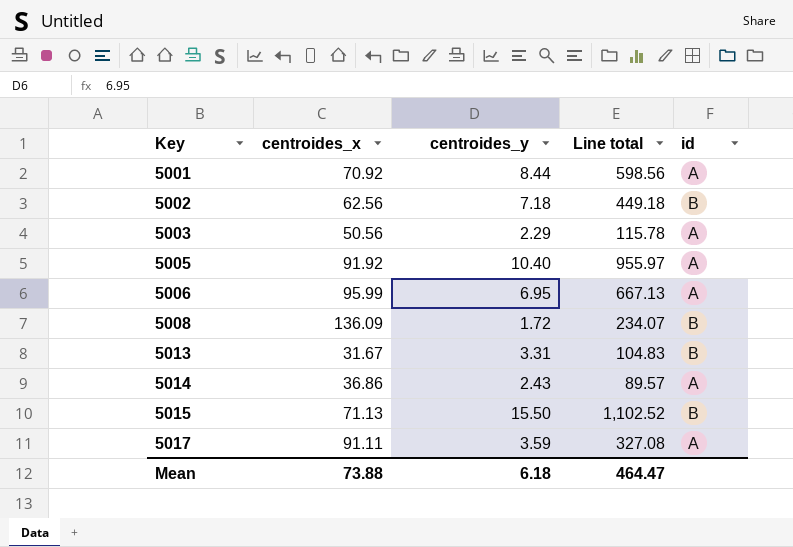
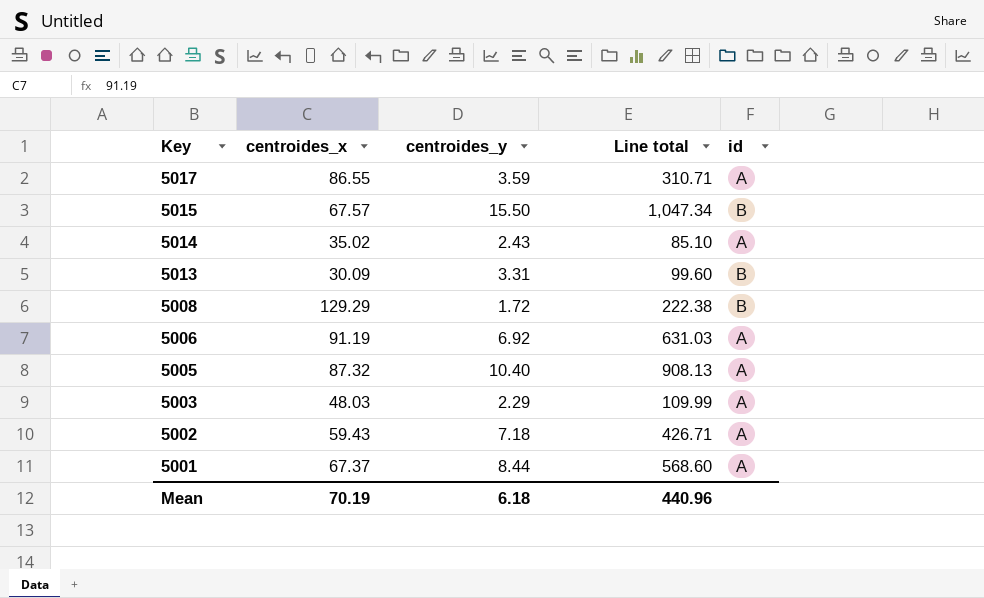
row order: Key ascending -> Key descending
5017 | centroides_x: 91.11 -> 86.55
5017 | Line total: 327.08 -> 310.71
5015 | centroides_x: 71.13 -> 67.57
5015 | Line total: 1,102.52 -> 1,047.34
5014 | centroides_x: 36.86 -> 35.02
5014 | Line total: 89.57 -> 85.10
5013 | centroides_x: 31.67 -> 30.09
5013 | Line total: 104.83 -> 99.60
5008 | centroides_x: 136.09 -> 129.29
5008 | Line total: 234.07 -> 222.38
5006 | centroides_x: 95.99 -> 91.19
5006 | centroides_y: 6.95 -> 6.92
5006 | Line total: 667.13 -> 631.03
5005 | centroides_x: 91.92 -> 87.32
5005 | Line total: 955.97 -> 908.13
5003 | centroides_x: 50.56 -> 48.03
5003 | Line total: 115.78 -> 109.99
5002 | centroides_x: 62.56 -> 59.43
5002 | Line total: 449.18 -> 426.71
5002 | id: B -> A
5001 | centroides_x: 70.92 -> 67.37
5001 | Line total: 598.56 -> 568.60
Mean | centroides_x: 73.88 -> 70.19
Mean | Line total: 464.47 -> 440.96

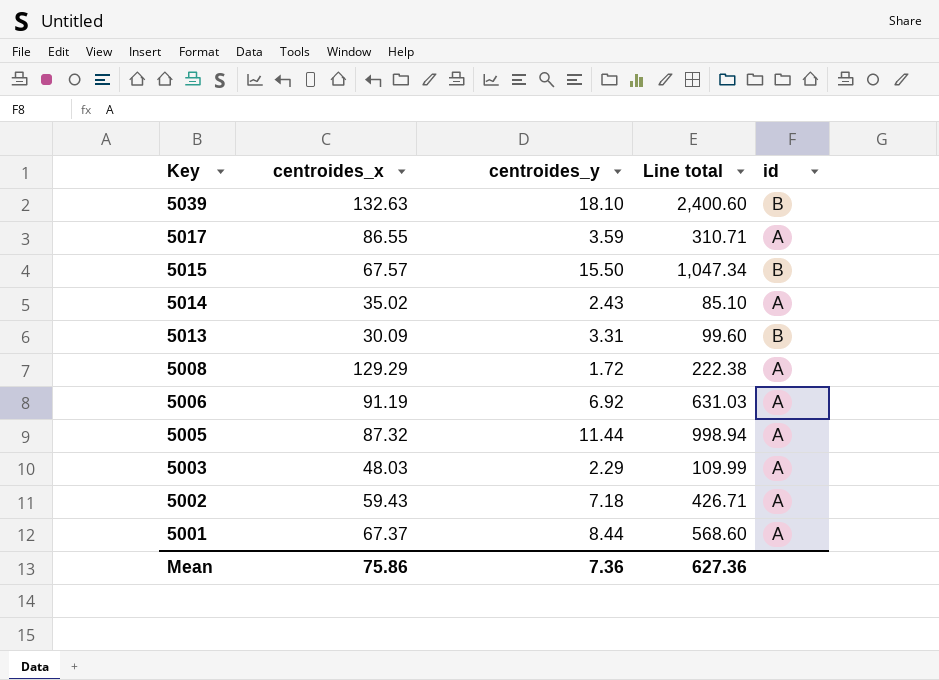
row 5039: none -> 132.63 | 18.10 | 2,400.60 | B
5008 | id: B -> A
5005 | centroides_y: 10.40 -> 11.44
5005 | Line total: 908.13 -> 998.94
Mean | centroides_x: 70.19 -> 75.86
Mean | centroides_y: 6.18 -> 7.36
Mean | Line total: 440.96 -> 627.36

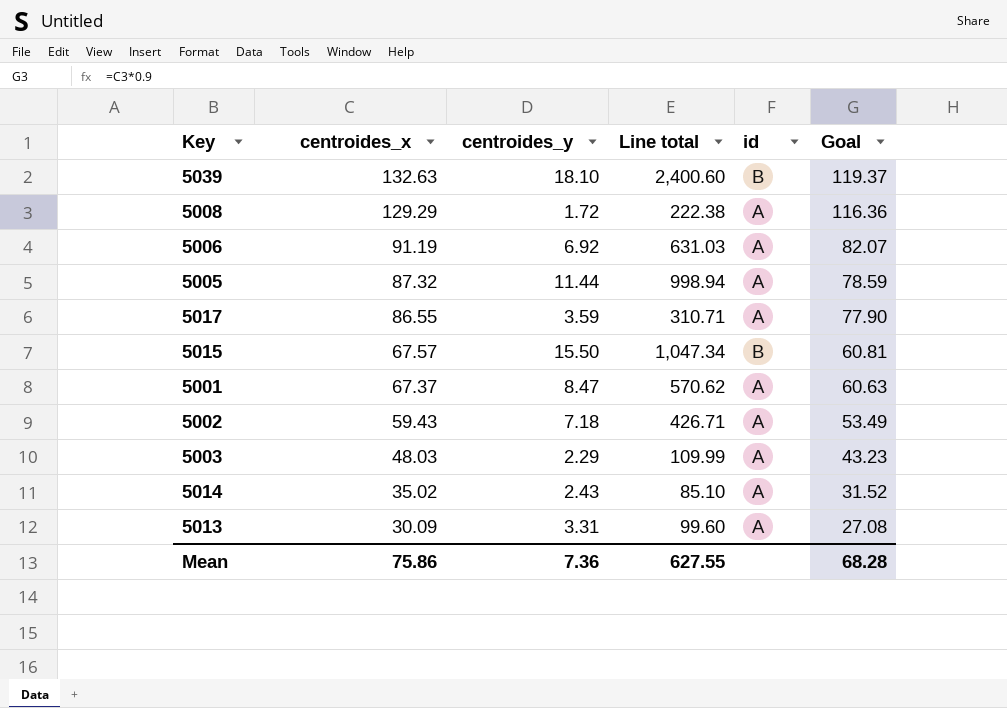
row order: Key descending -> centroides_x descending
column Goal | formula: none -> [centroides_x] * 0.9
5001 | centroides_y: 8.44 -> 8.47
5001 | Line total: 568.60 -> 570.62
5013 | id: B -> A
Mean | Line total: 627.36 -> 627.55

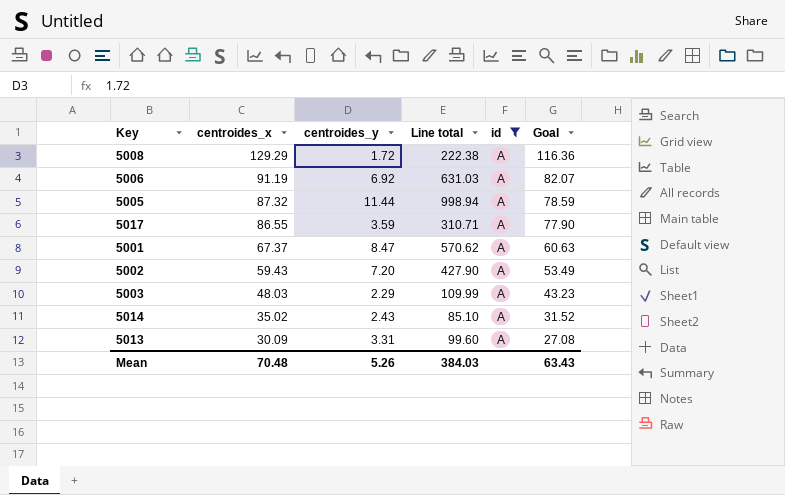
filter: none -> id = A
5002 | centroides_y: 7.18 -> 7.20
5002 | Line total: 426.71 -> 427.90
Mean | centroides_x: 75.86 -> 70.48
Mean | centroides_y: 7.36 -> 5.26
Mean | Line total: 627.55 -> 384.03
Mean | Goal: 68.28 -> 63.43

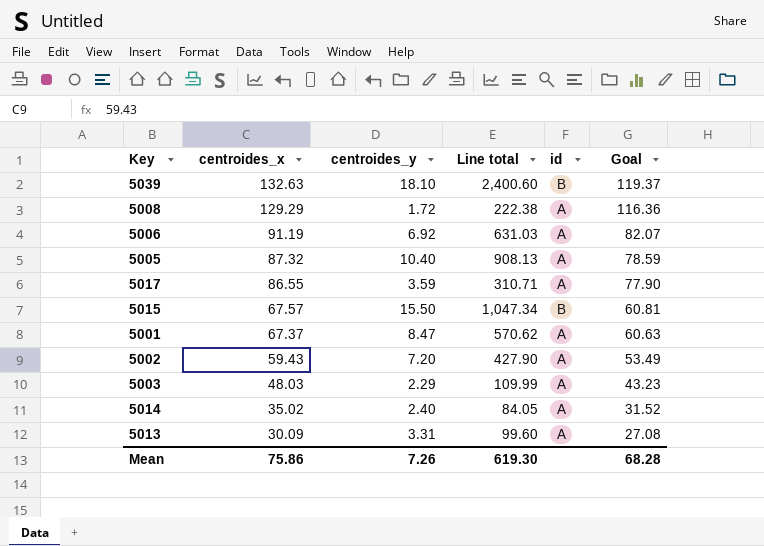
filter: id = A -> none
5005 | centroides_y: 11.44 -> 10.40
5005 | Line total: 998.94 -> 908.13
5014 | centroides_y: 2.43 -> 2.40
5014 | Line total: 85.10 -> 84.05
Mean | centroides_x: 70.48 -> 75.86
Mean | centroides_y: 5.26 -> 7.26
Mean | Line total: 384.03 -> 619.30
Mean | Goal: 63.43 -> 68.28

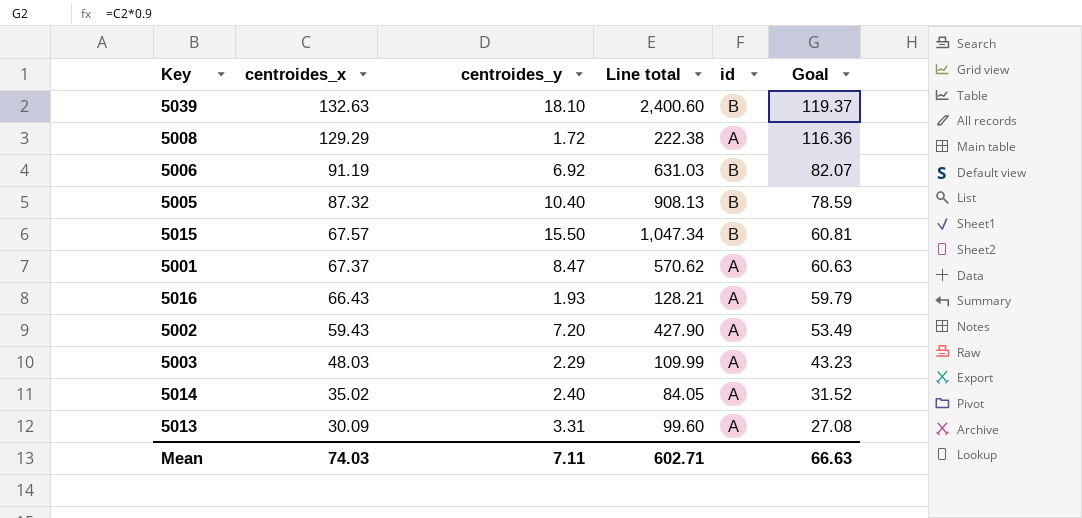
row 5017: 86.55 | 3.59 | 310.71 | A | 77.90 -> none
5006 | id: A -> B
5005 | id: A -> B
row 5016: none -> 66.43 | 1.93 | 128.21 | A | 59.79
Mean | centroides_x: 75.86 -> 74.03
Mean | centroides_y: 7.26 -> 7.11
Mean | Line total: 619.30 -> 602.71
Mean | Goal: 68.28 -> 66.63

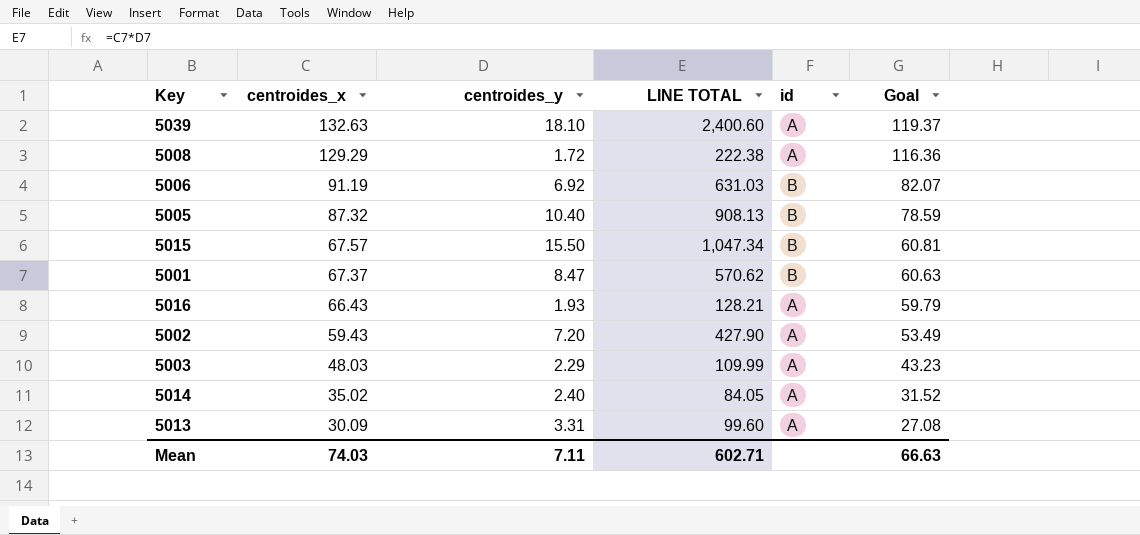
column name: Line total -> LINE TOTAL
5039 | id: B -> A
5001 | id: A -> B

